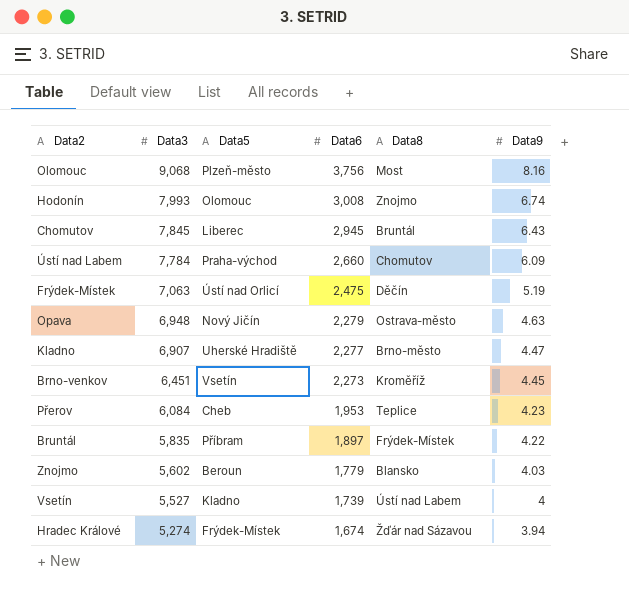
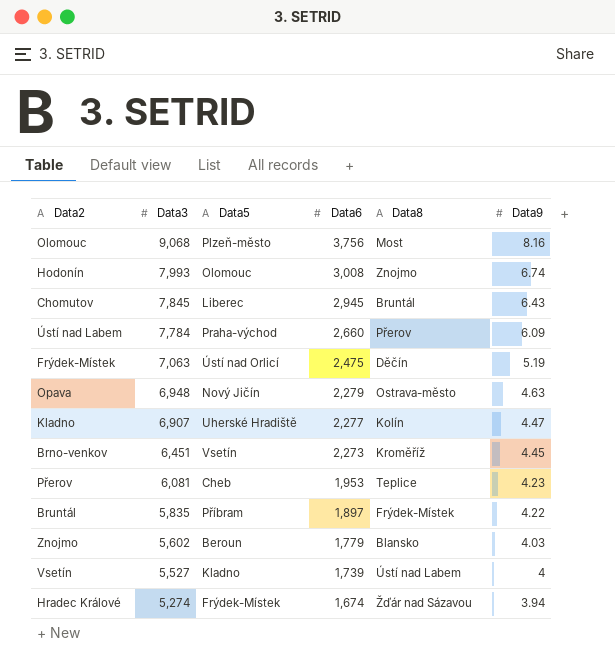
Ústí nad Labem | Data8: Chomutov -> Přerov
Kladno | Data8: Brno-město -> Kolín
Přerov | Data3: 6,084 -> 6,081

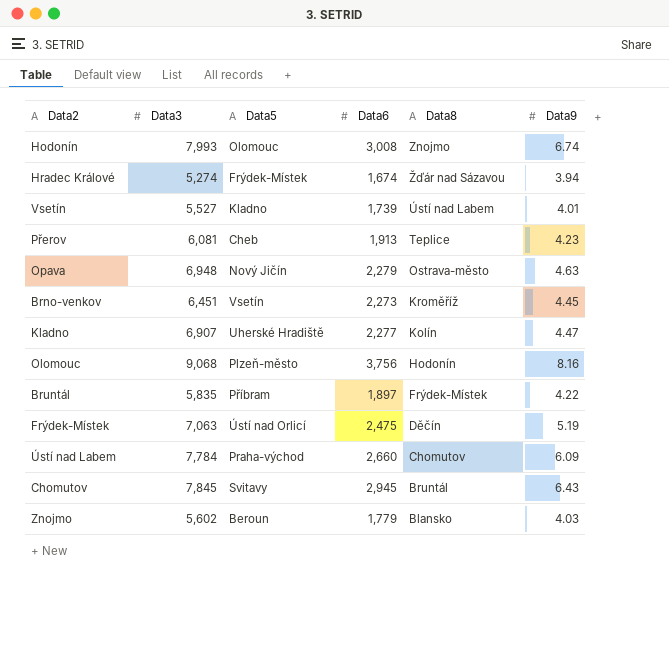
row order: Data3 descending -> Data8 descending
Vsetín | Data9: 4 -> 4.01
Přerov | Data6: 1,953 -> 1,913
Olomouc | Data8: Most -> Hodonín
Ústí nad Labem | Data8: Přerov -> Chomutov
Chomutov | Data5: Liberec -> Svitavy

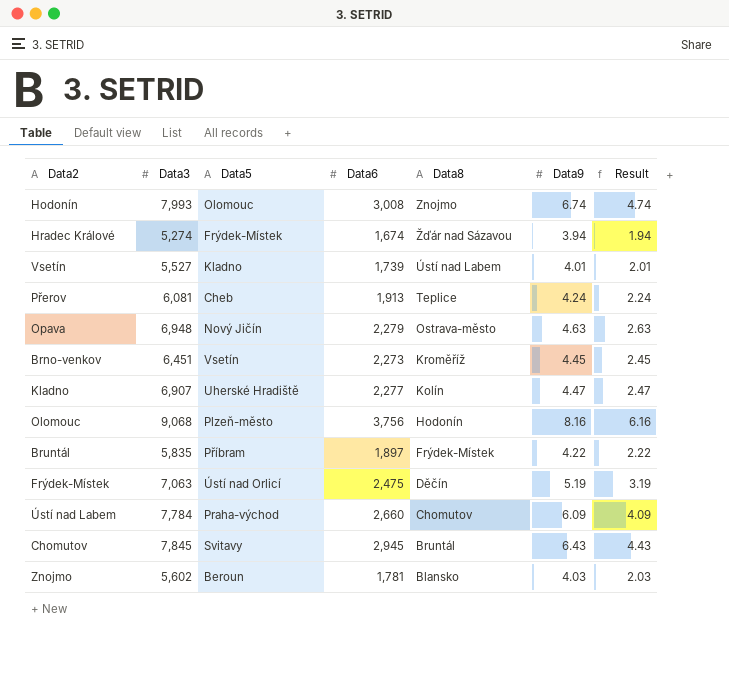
column Result | formula: none -> [Data9] - 2
Přerov | Data9: 4.23 -> 4.24
Znojmo | Data6: 1,779 -> 1,781

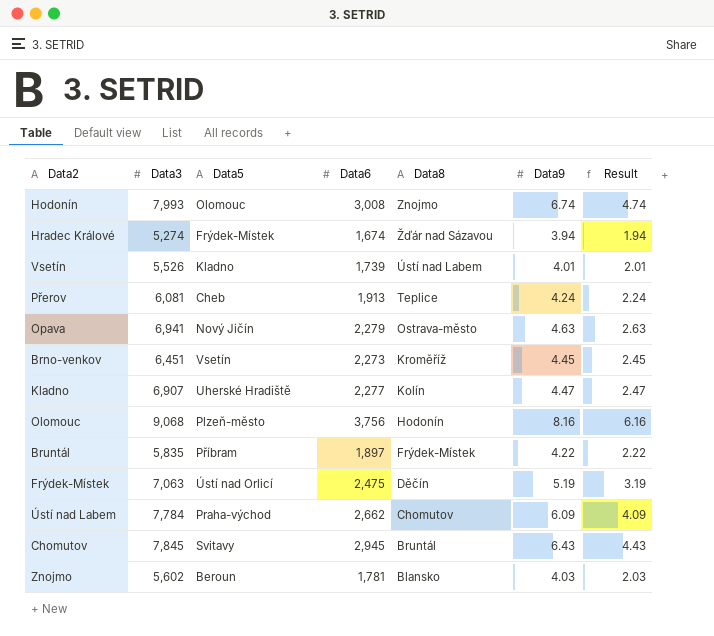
Vsetín | Data3: 5,527 -> 5,526
Opava | Data3: 6,948 -> 6,941
Ústí nad Labem | Data6: 2,660 -> 2,662

